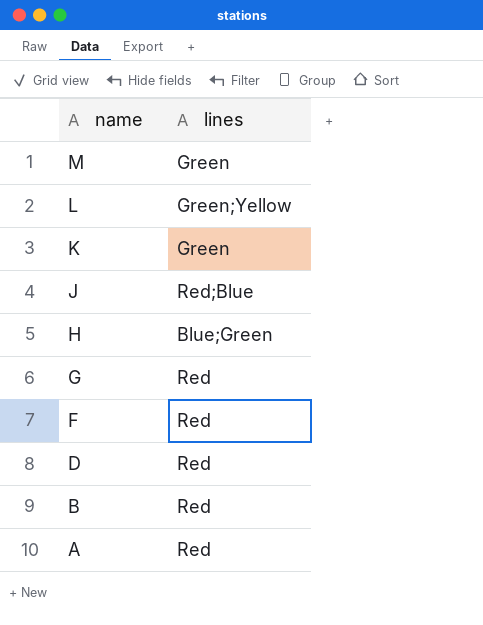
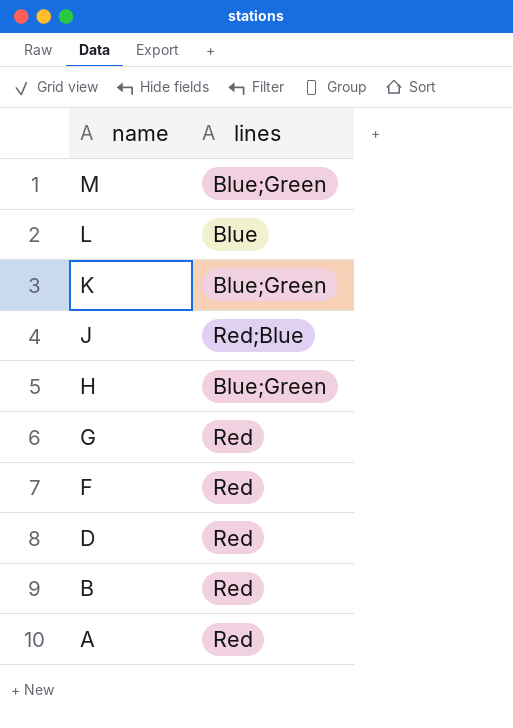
M | lines: Green -> Blue;Green
L | lines: Green;Yellow -> Blue
K | lines: Green -> Blue;Green

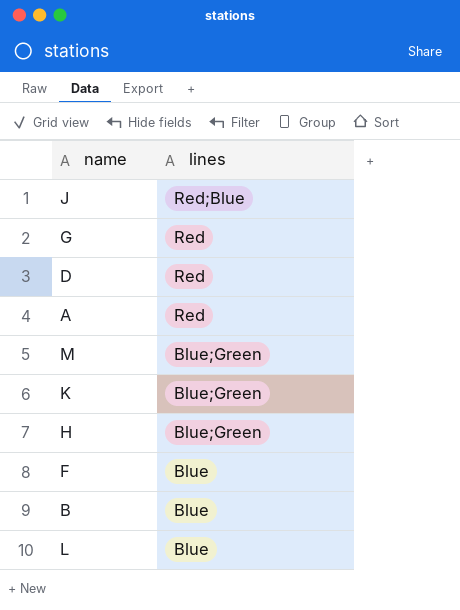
row order: name descending -> lines descending
F | lines: Red -> Blue
B | lines: Red -> Blue

